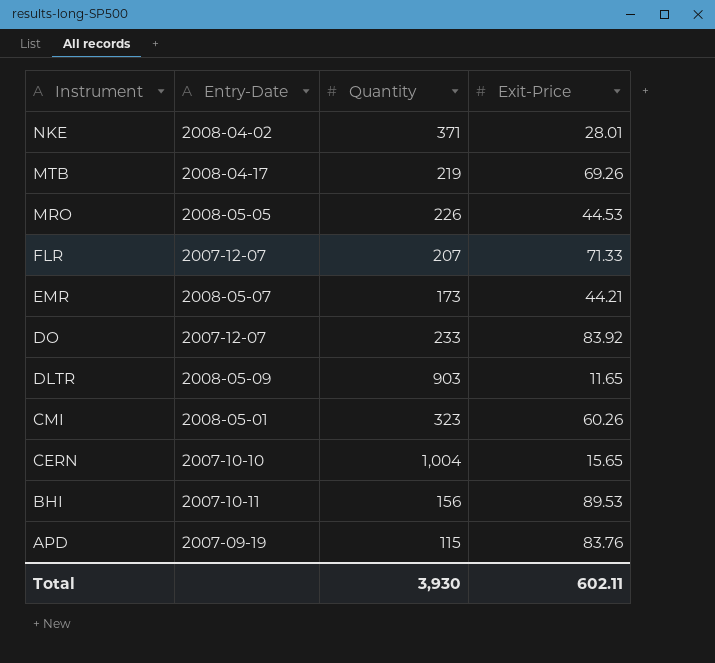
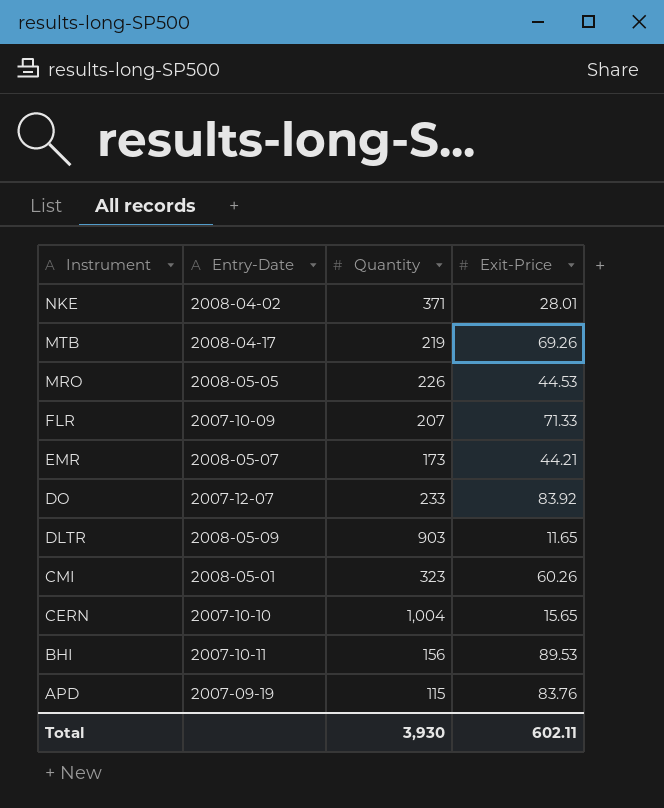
FLR | Entry-Date: 2007-12-07 -> 2007-10-09

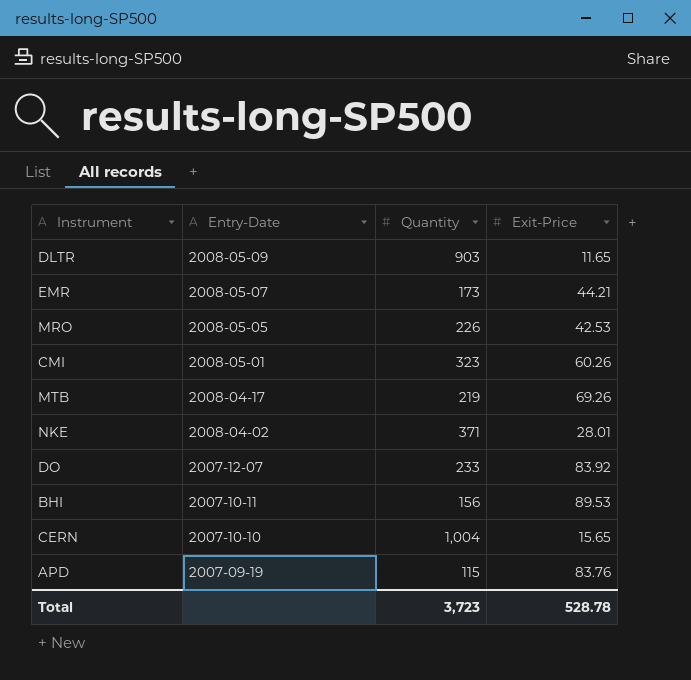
row order: Instrument descending -> Entry-Date descending
row FLR: 2007-10-09 | 207 | 71.33 -> none
MRO | Exit-Price: 44.53 -> 42.53
Total | Quantity: 3,930 -> 3,723
Total | Exit-Price: 602.11 -> 528.78

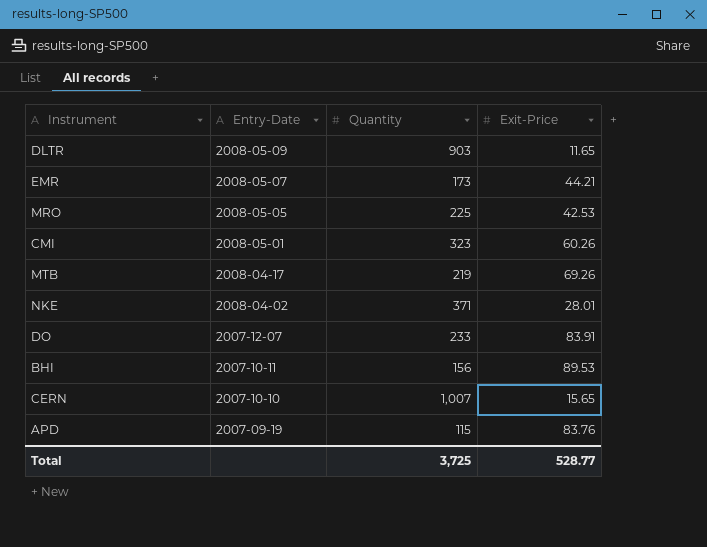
MRO | Quantity: 226 -> 225
DO | Exit-Price: 83.92 -> 83.91
CERN | Quantity: 1,004 -> 1,007
Total | Quantity: 3,723 -> 3,725
Total | Exit-Price: 528.78 -> 528.77

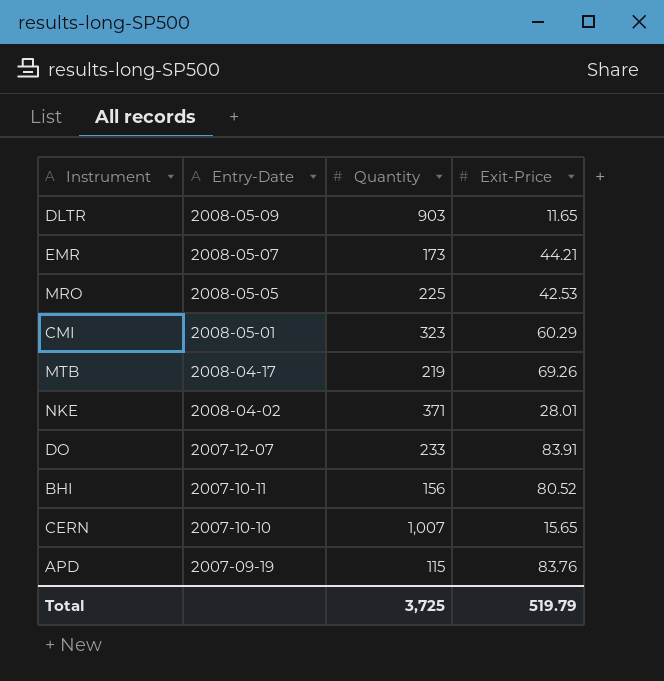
CMI | Exit-Price: 60.26 -> 60.29
BHI | Exit-Price: 89.53 -> 80.52
Total | Exit-Price: 528.77 -> 519.79

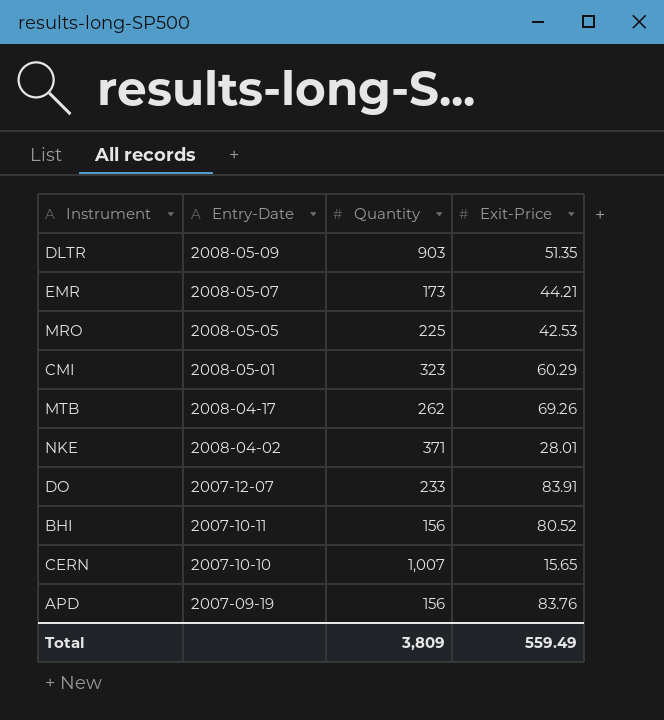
DLTR | Exit-Price: 11.65 -> 51.35
MTB | Quantity: 219 -> 262
APD | Quantity: 115 -> 156
Total | Quantity: 3,725 -> 3,809
Total | Exit-Price: 519.79 -> 559.49

